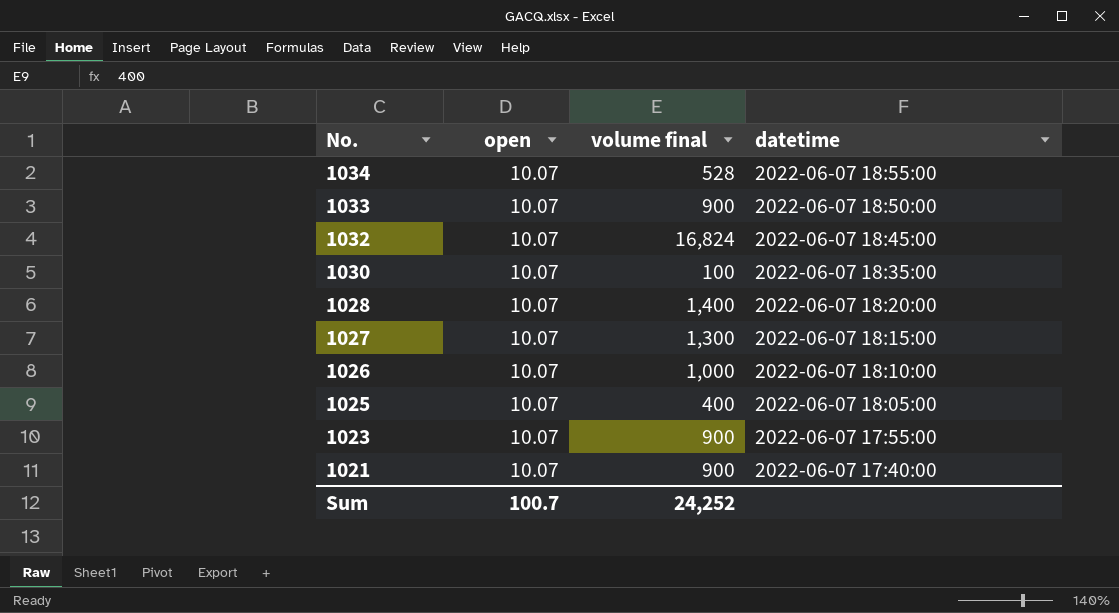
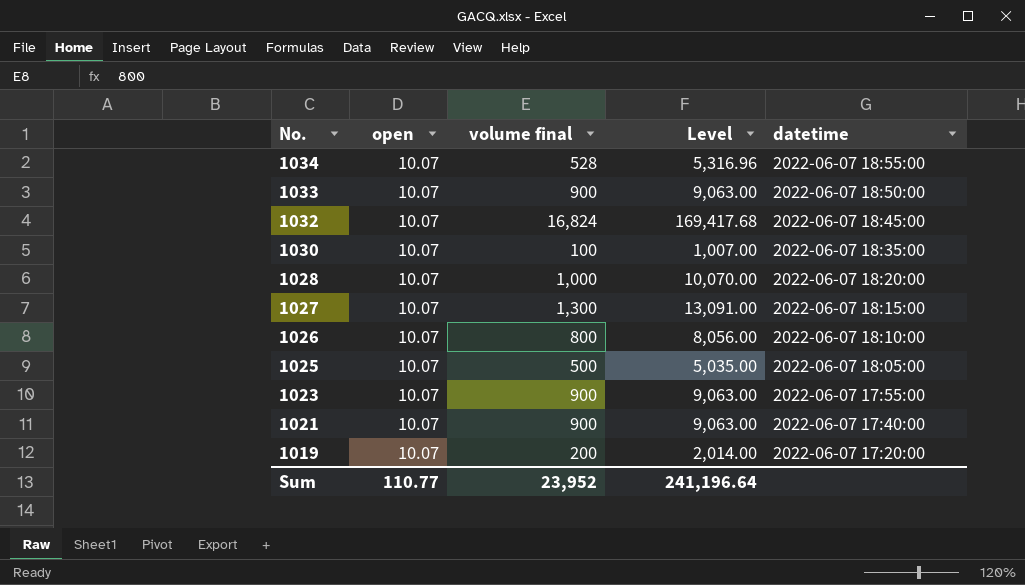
column Level | formula: none -> [open] * [volume final]
1028 | volume final: 1,400 -> 1,000
1026 | volume final: 1,000 -> 800
1025 | volume final: 400 -> 500
row 1019: none -> 10.07 | 200 | 2,014.00 | 2022-06-07 17:20:00
Sum | open: 100.7 -> 110.77
Sum | volume final: 24,252 -> 23,952

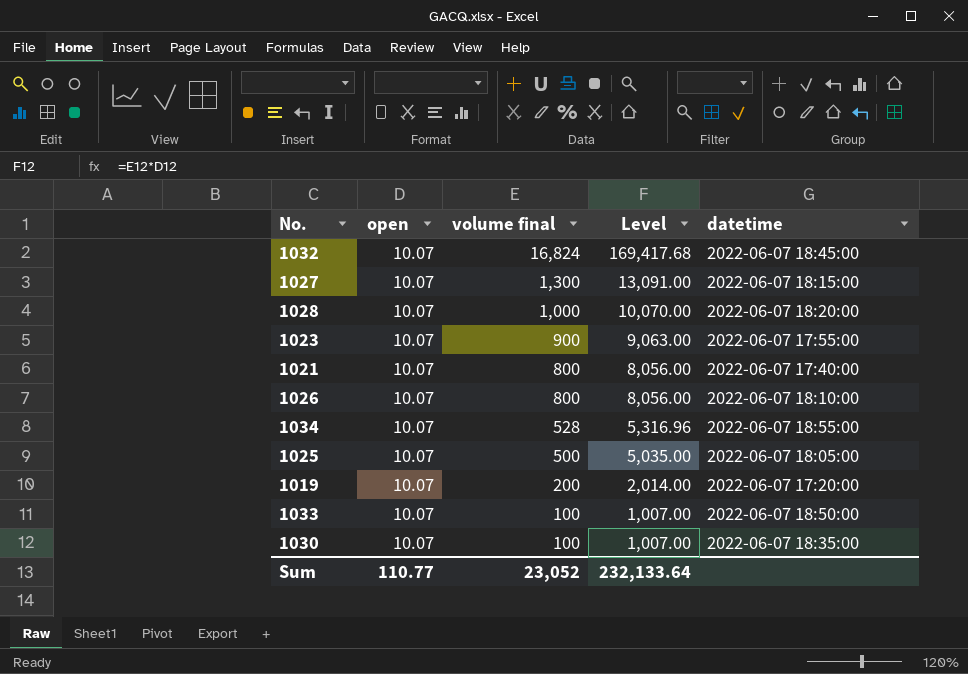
row order: No. descending -> volume final descending
1021 | volume final: 900 -> 800
1021 | Level: 9,063.00 -> 8,056.00
1033 | volume final: 900 -> 100
1033 | Level: 9,063.00 -> 1,007.00
Sum | volume final: 23,952 -> 23,052
Sum | Level: 241,196.64 -> 232,133.64

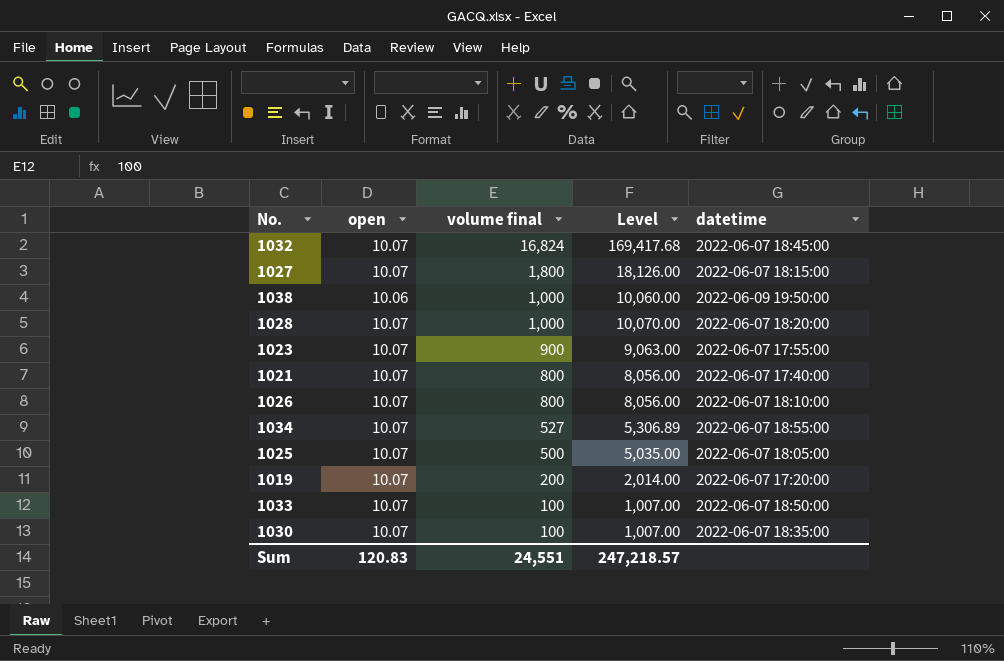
1027 | volume final: 1,300 -> 1,800
1027 | Level: 13,091.00 -> 18,126.00
row 1038: none -> 10.06 | 1,000 | 10,060.00 | 2022-06-09 19:50:00
1034 | volume final: 528 -> 527
1034 | Level: 5,316.96 -> 5,306.89
Sum | open: 110.77 -> 120.83
Sum | volume final: 23,052 -> 24,551
Sum | Level: 232,133.64 -> 247,218.57

